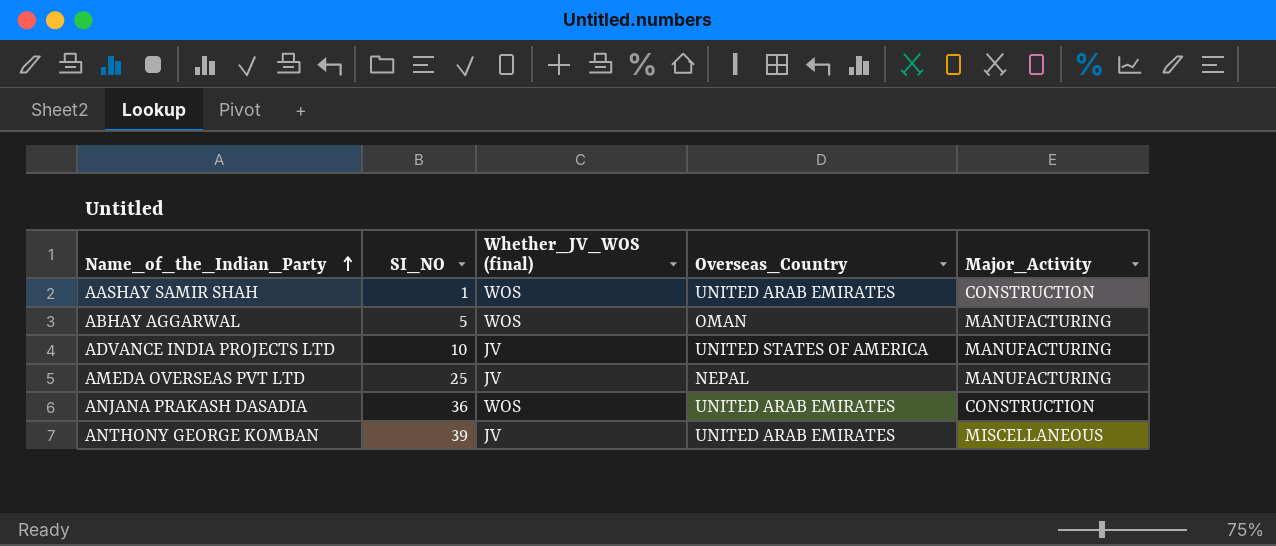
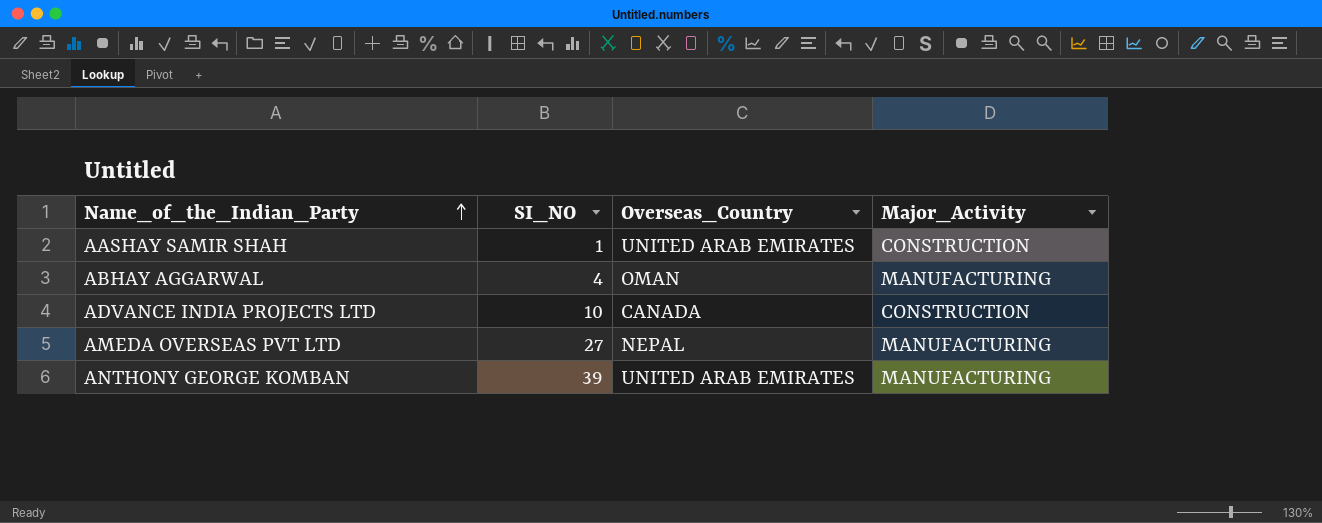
column Whether_JV_WOS (final) | position: 3 -> none
row ANJANA PRAKASH DASADIA: 36 | WOS | UNITED ARAB EMIRATES | CONSTRUCTION -> none
ABHAY AGGARWAL | SI_NO: 5 -> 4
ADVANCE INDIA PROJECTS LTD | Overseas_Country: UNITED STATES OF AMERICA -> CANADA
ADVANCE INDIA PROJECTS LTD | Major_Activity: MANUFACTURING -> CONSTRUCTION
AMEDA OVERSEAS PVT LTD | SI_NO: 25 -> 27
ANTHONY GEORGE KOMBAN | Major_Activity: MISCELLANEOUS -> MANUFACTURING

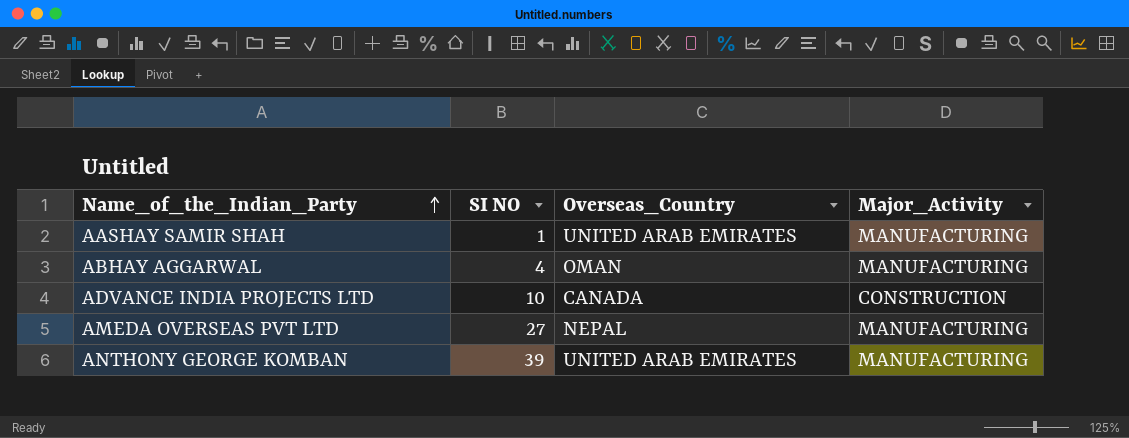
column name: SI_NO -> SI NO
AASHAY SAMIR SHAH | Major_Activity: CONSTRUCTION -> MANUFACTURING

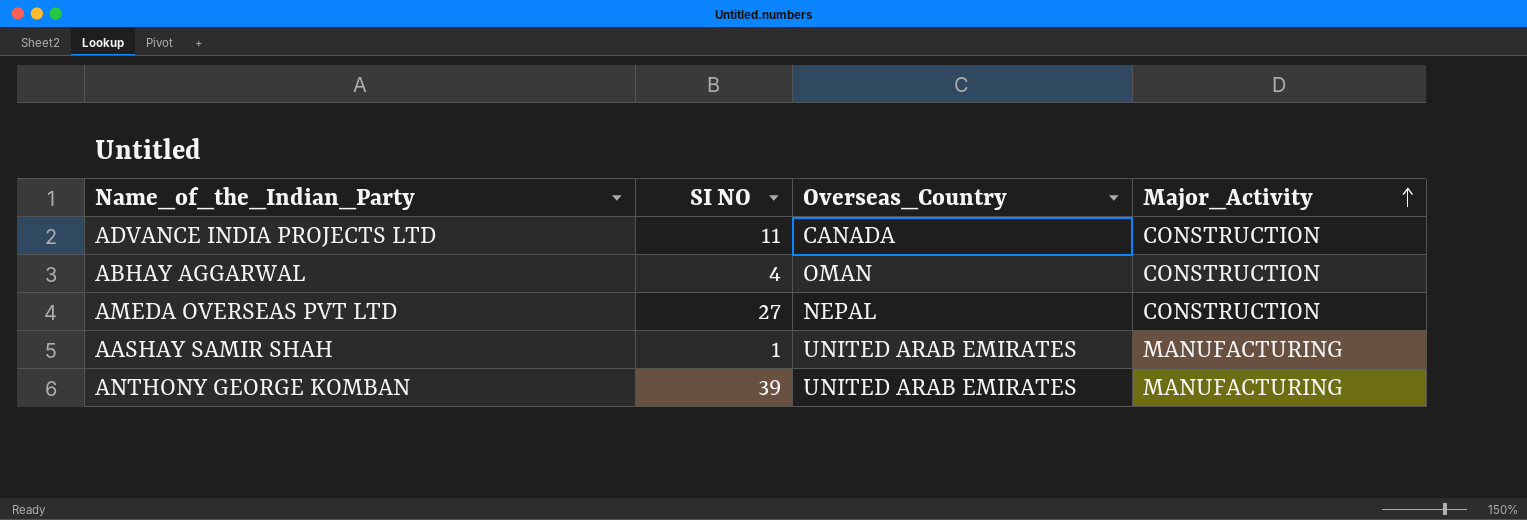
row order: Name_of_the_Indian_Party ascending -> Major_Activity ascending
ADVANCE INDIA PROJECTS LTD | SI NO: 10 -> 11
ABHAY AGGARWAL | Major_Activity: MANUFACTURING -> CONSTRUCTION
AMEDA OVERSEAS PVT LTD | Major_Activity: MANUFACTURING -> CONSTRUCTION

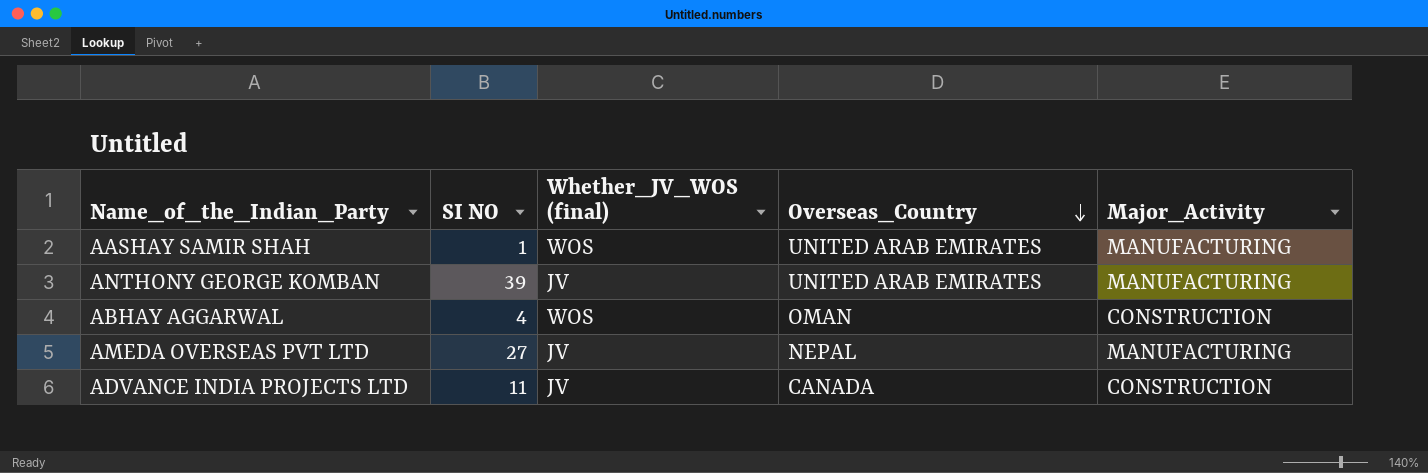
row order: Major_Activity ascending -> Overseas_Country descending
column Whether_JV_WOS (final) | position: none -> 3
AMEDA OVERSEAS PVT LTD | Major_Activity: CONSTRUCTION -> MANUFACTURING

